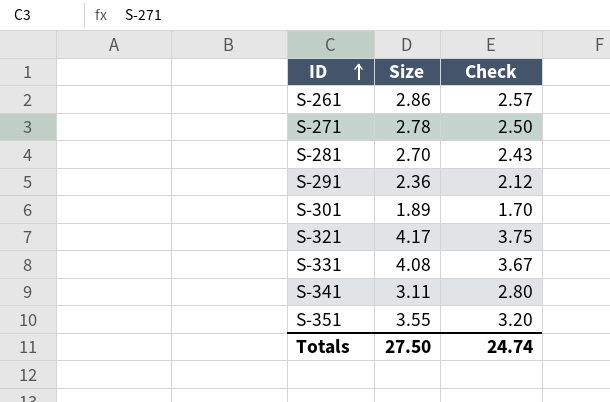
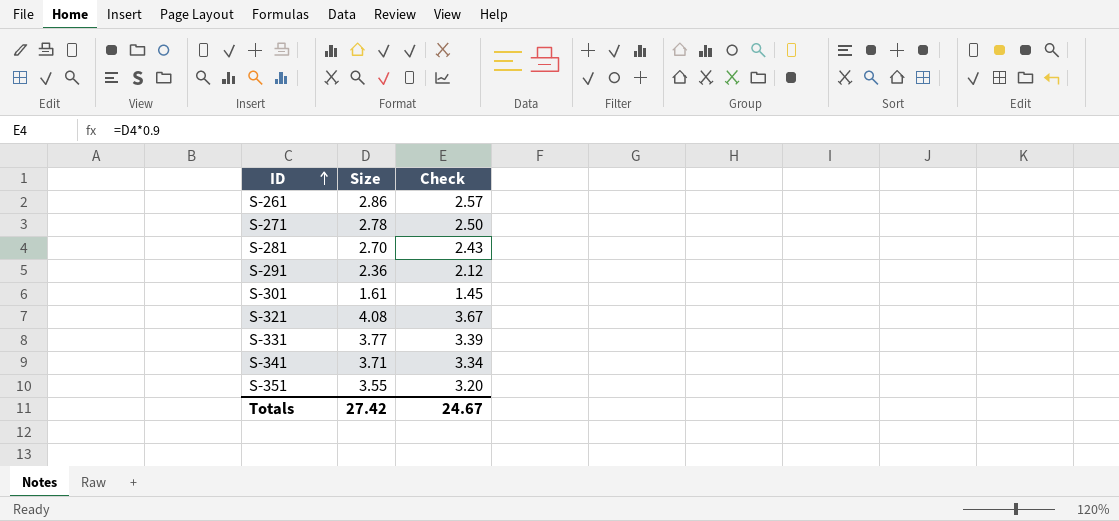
S-301 | Size: 1.89 -> 1.61
S-301 | Check: 1.70 -> 1.45
S-321 | Size: 4.17 -> 4.08
S-321 | Check: 3.75 -> 3.67
S-331 | Size: 4.08 -> 3.77
S-331 | Check: 3.67 -> 3.39
S-341 | Size: 3.11 -> 3.71
S-341 | Check: 2.80 -> 3.34
Totals | Size: 27.50 -> 27.42
Totals | Check: 24.74 -> 24.67

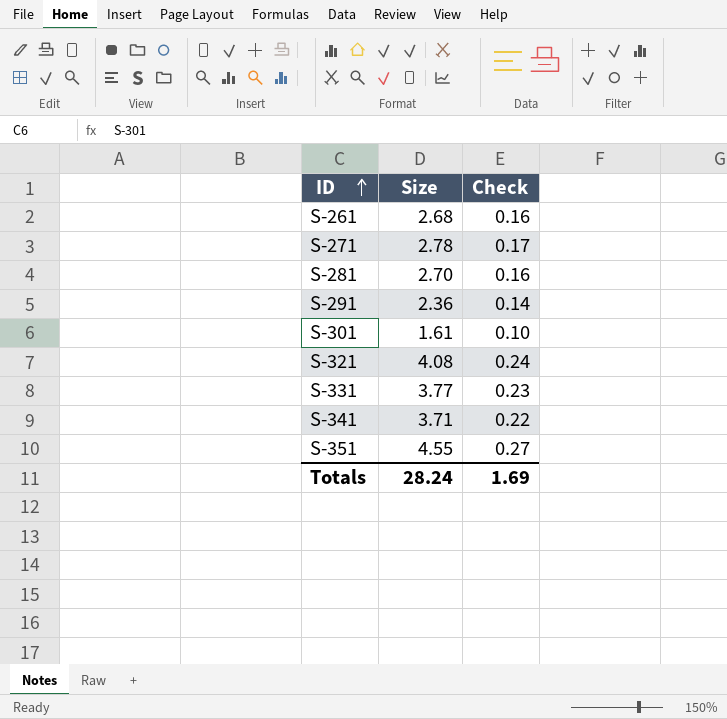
column Check | formula: [Size] * 0.9 -> [Size] * 0.06
S-261 | Size: 2.86 -> 2.68
S-351 | Size: 3.55 -> 4.55
Totals | Size: 27.42 -> 28.24
Totals | Check: 24.67 -> 1.69

